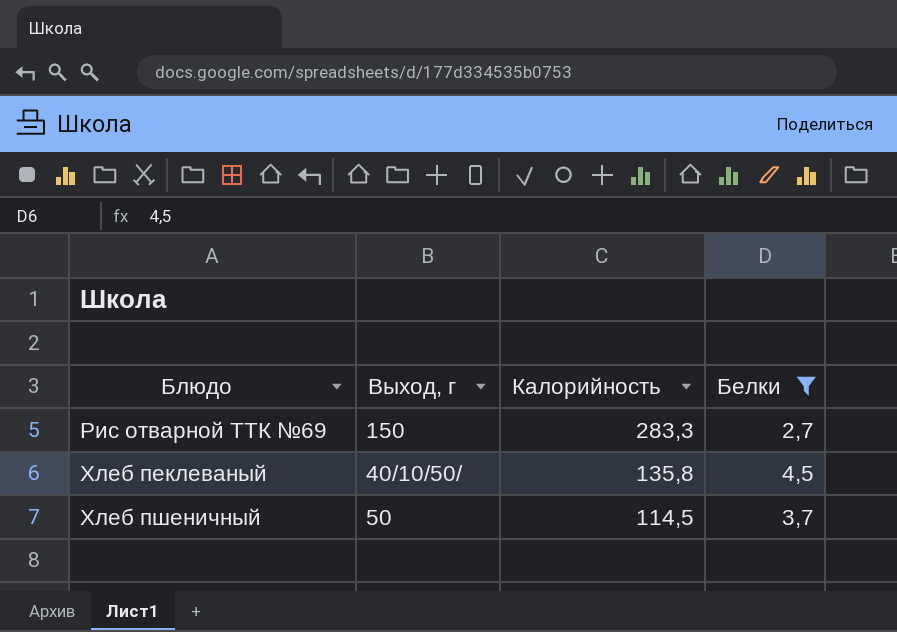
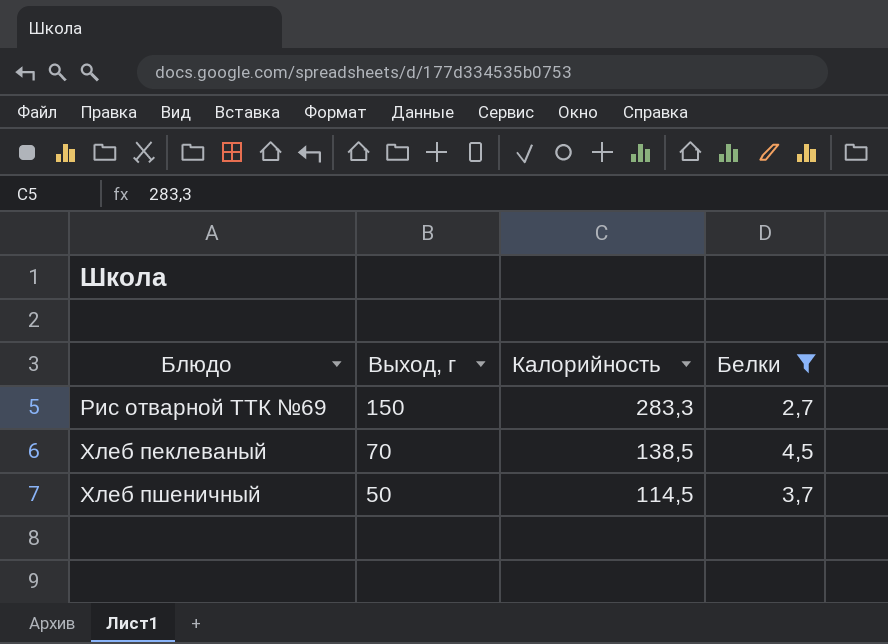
Хлеб пеклеваный | Выход, г: 40/10/50/ -> 70
Хлеб пеклеваный | Калорийность: 135,8 -> 138,5

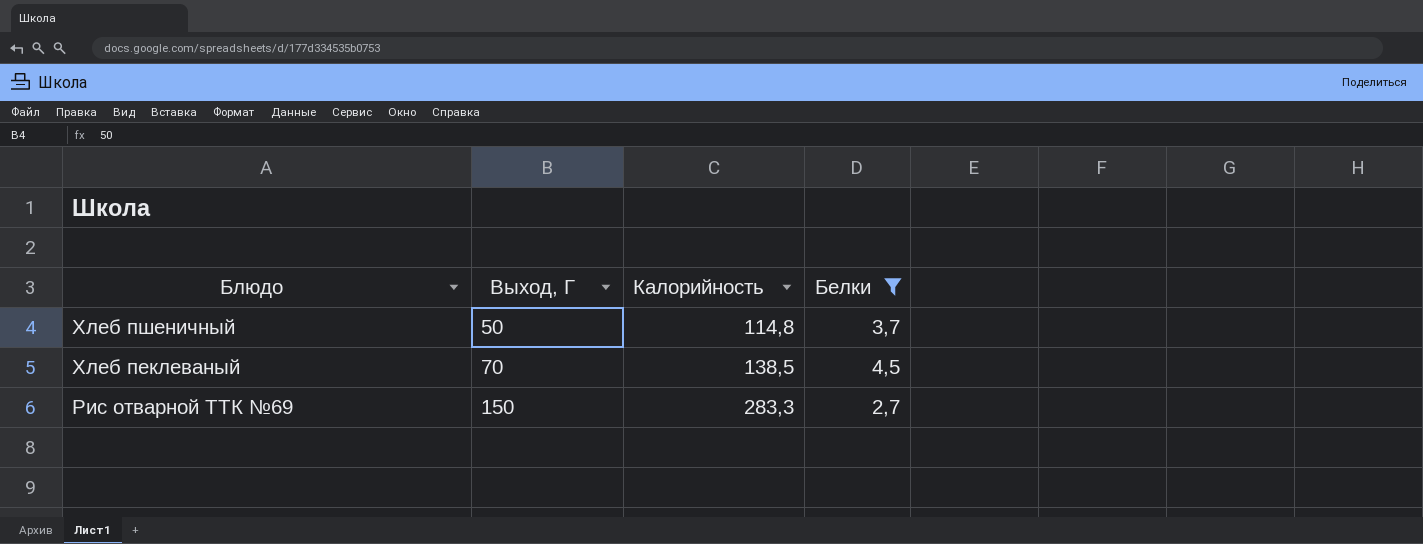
row order: Блюдо ascending -> Блюдо descending
column name: Выход, г -> Выход, Г
Хлеб пшеничный | Калорийность: 114,5 -> 114,8

